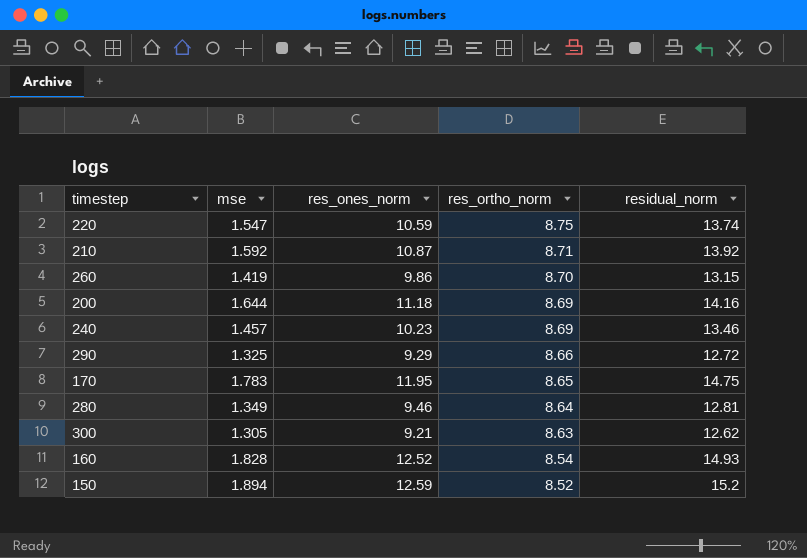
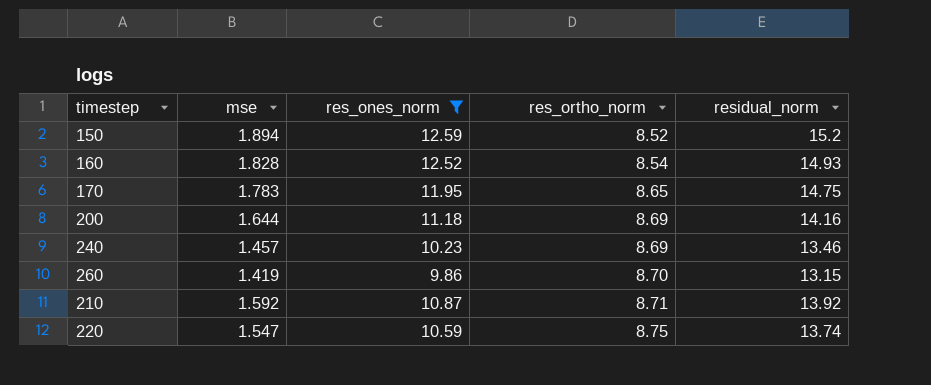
filter: none -> res_ones_norm >= 9.86
row order: res_ortho_norm descending -> res_ortho_norm ascending

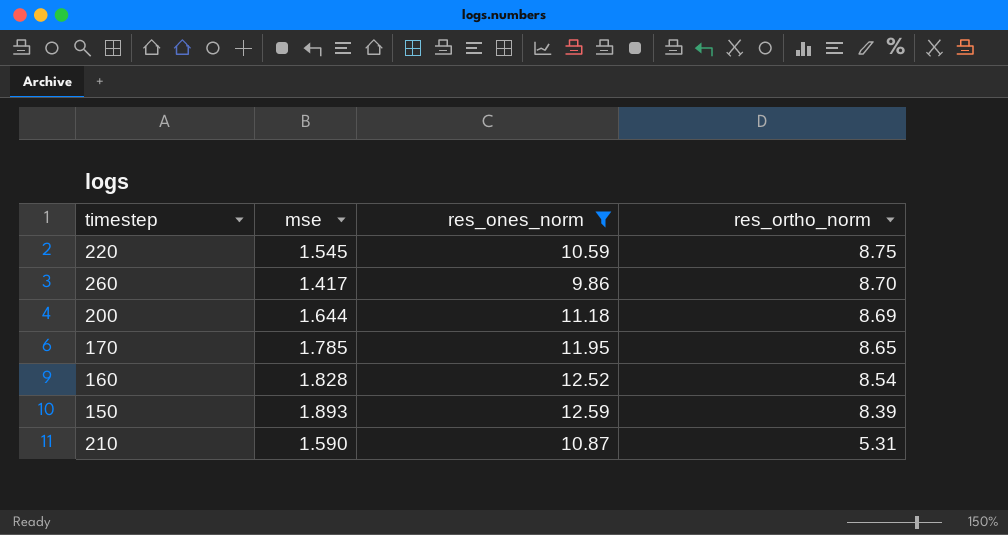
row order: res_ortho_norm ascending -> res_ortho_norm descending
column residual_norm | position: 5 -> none
row 240: 1.457 | 10.23 | 8.69 | 13.46 -> none
220 | mse: 1.547 -> 1.545
260 | mse: 1.419 -> 1.417
170 | mse: 1.783 -> 1.785
150 | mse: 1.894 -> 1.893
150 | res_ortho_norm: 8.52 -> 8.39
210 | mse: 1.592 -> 1.590
210 | res_ortho_norm: 8.71 -> 5.31

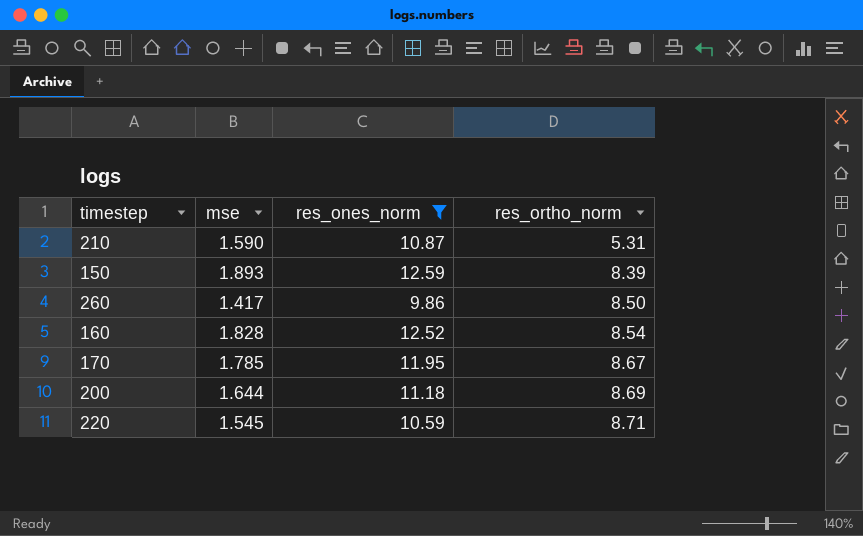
row order: res_ortho_norm descending -> res_ortho_norm ascending
260 | res_ortho_norm: 8.70 -> 8.50
170 | res_ortho_norm: 8.65 -> 8.67
220 | res_ortho_norm: 8.75 -> 8.71

